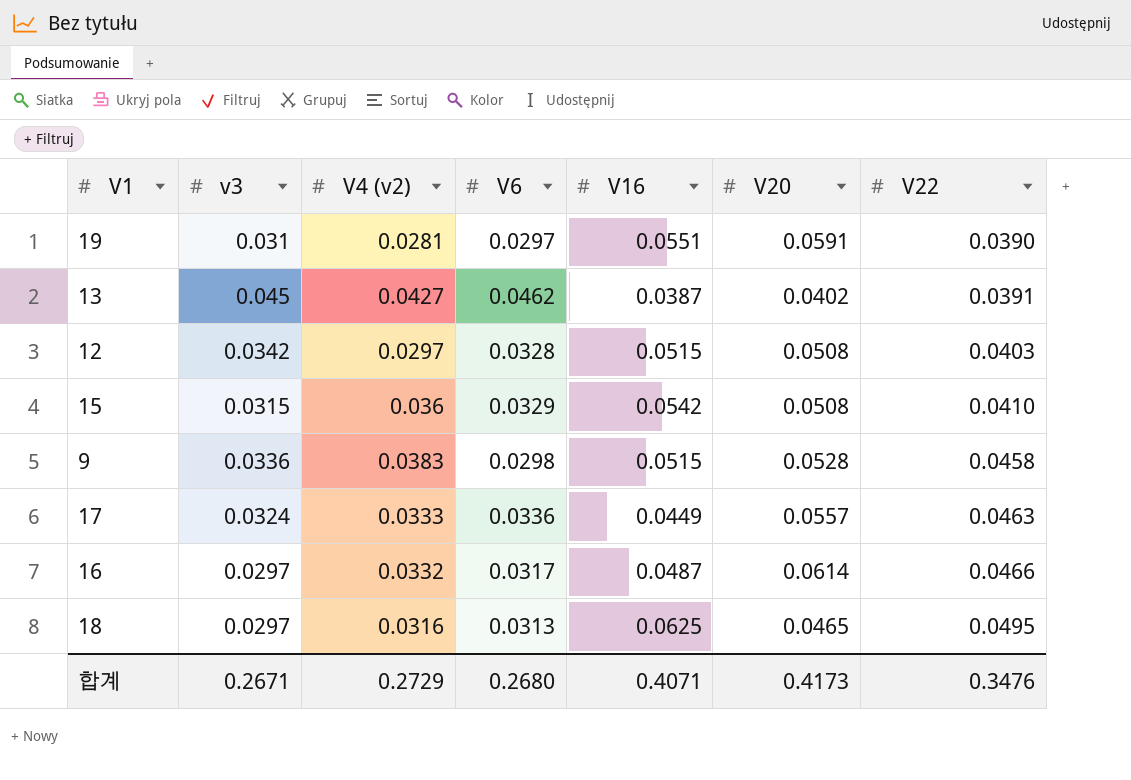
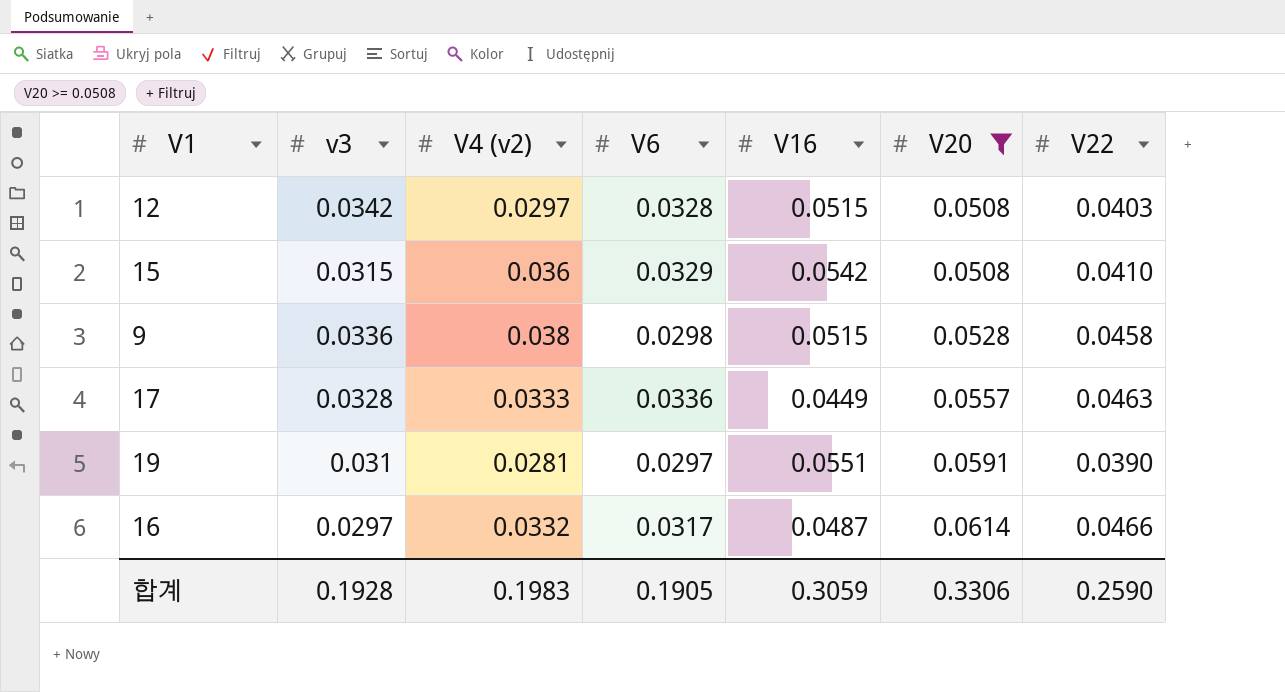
filter: none -> V20 >= 0.0508
row order: V22 ascending -> V20 ascending
9 | V4 (v2): 0.0383 -> 0.038
17 | v3: 0.0324 -> 0.0328
합계 | v3: 0.2671 -> 0.1928
합계 | V4 (v2): 0.2729 -> 0.1983
합계 | V6: 0.2680 -> 0.1905
합계 | V16: 0.4071 -> 0.3059
합계 | V20: 0.4173 -> 0.3306
합계 | V22: 0.3476 -> 0.2590

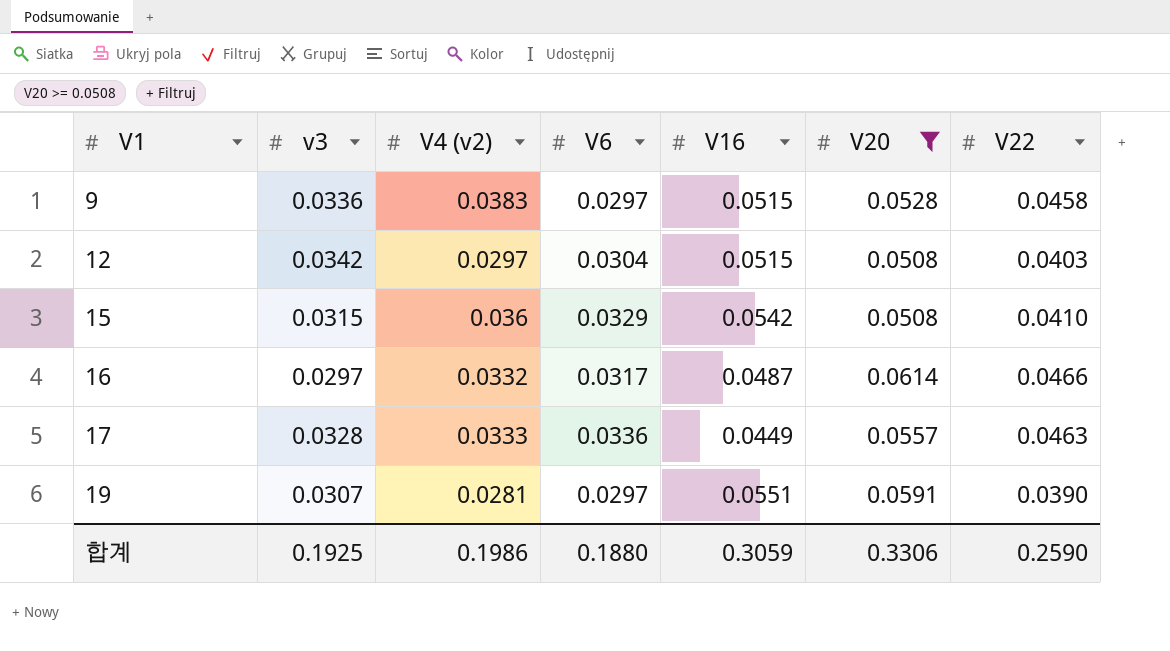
row order: V20 ascending -> V1 ascending
9 | V4 (v2): 0.038 -> 0.0383
9 | V6: 0.0298 -> 0.0297
12 | V6: 0.0328 -> 0.0304
19 | v3: 0.031 -> 0.0307
합계 | v3: 0.1928 -> 0.1925
합계 | V4 (v2): 0.1983 -> 0.1986
합계 | V6: 0.1905 -> 0.1880

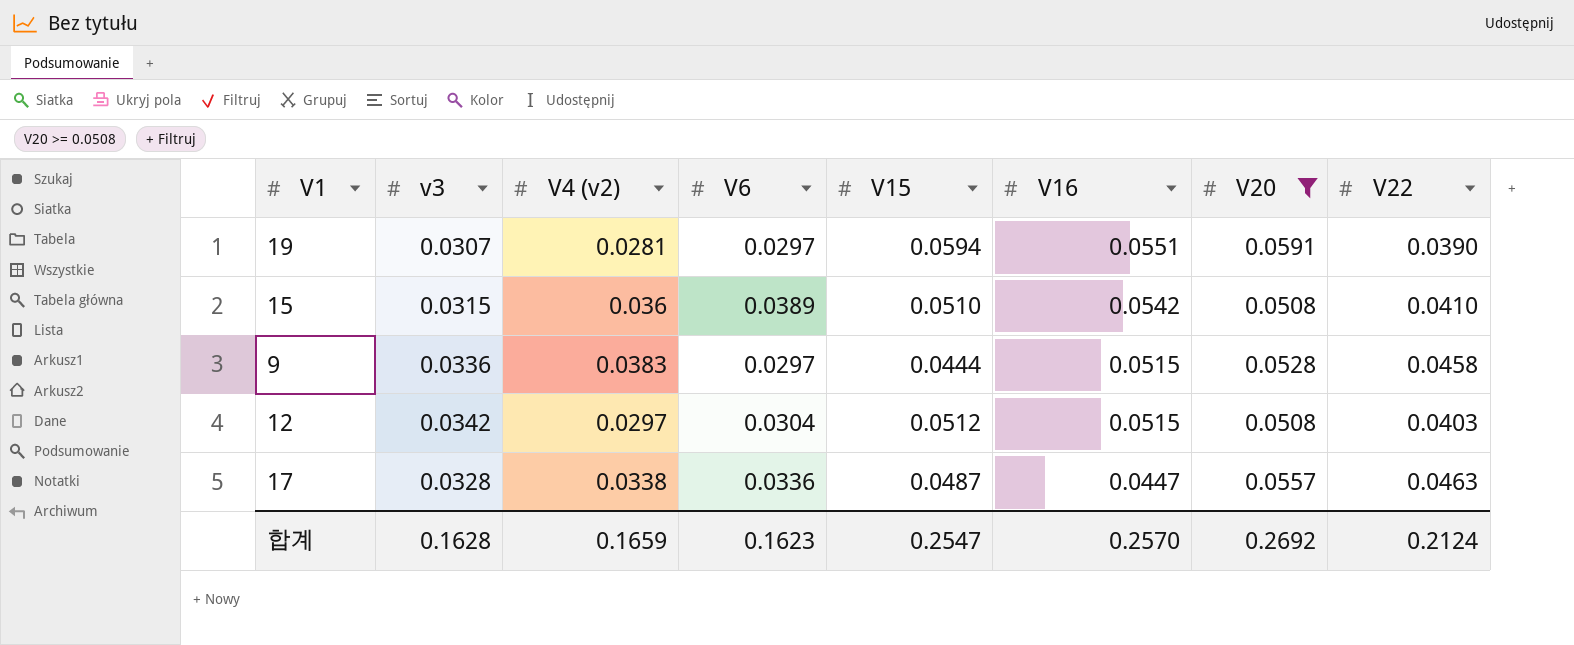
row order: V1 ascending -> V16 descending
column V15 | position: none -> 5
row 16: 0.0297 | 0.0332 | 0.0317 | 0.0487 | 0.0614 | 0.0466 -> none
15 | V6: 0.0329 -> 0.0389
17 | V4 (v2): 0.0333 -> 0.0338
17 | V16: 0.0449 -> 0.0447
합계 | v3: 0.1925 -> 0.1628
합계 | V4 (v2): 0.1986 -> 0.1659
합계 | V6: 0.1880 -> 0.1623
합계 | V16: 0.3059 -> 0.2570
합계 | V20: 0.3306 -> 0.2692
합계 | V22: 0.2590 -> 0.2124

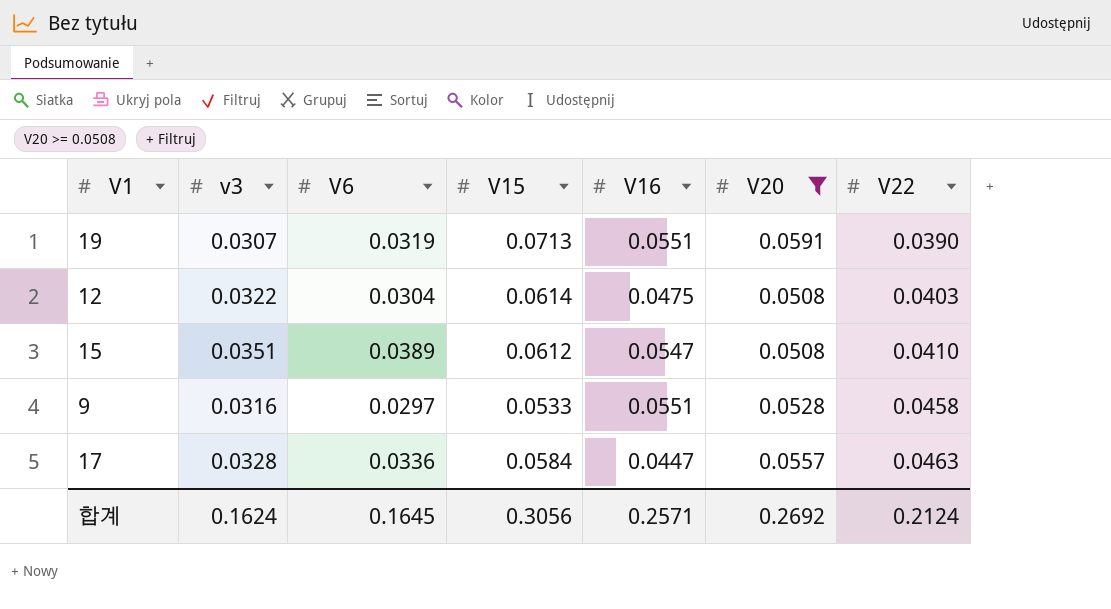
row order: V16 descending -> V22 ascending
column V4 (v2) | position: 3 -> none
19 | V6: 0.0297 -> 0.0319
19 | V15: 0.0594 -> 0.0713
12 | v3: 0.0342 -> 0.0322
12 | V15: 0.0512 -> 0.0614
12 | V16: 0.0515 -> 0.0475
15 | v3: 0.0315 -> 0.0351
15 | V15: 0.0510 -> 0.0612
15 | V16: 0.0542 -> 0.0547
9 | v3: 0.0336 -> 0.0316
9 | V15: 0.0444 -> 0.0533
9 | V16: 0.0515 -> 0.0551
17 | V15: 0.0487 -> 0.0584
합계 | v3: 0.1628 -> 0.1624
합계 | V6: 0.1623 -> 0.1645
합계 | V15: 0.2547 -> 0.3056
합계 | V16: 0.2570 -> 0.2571

